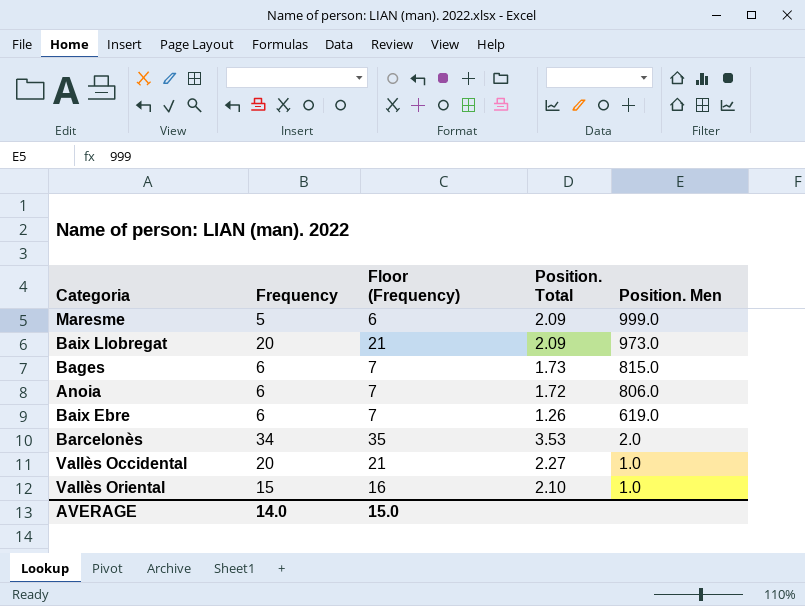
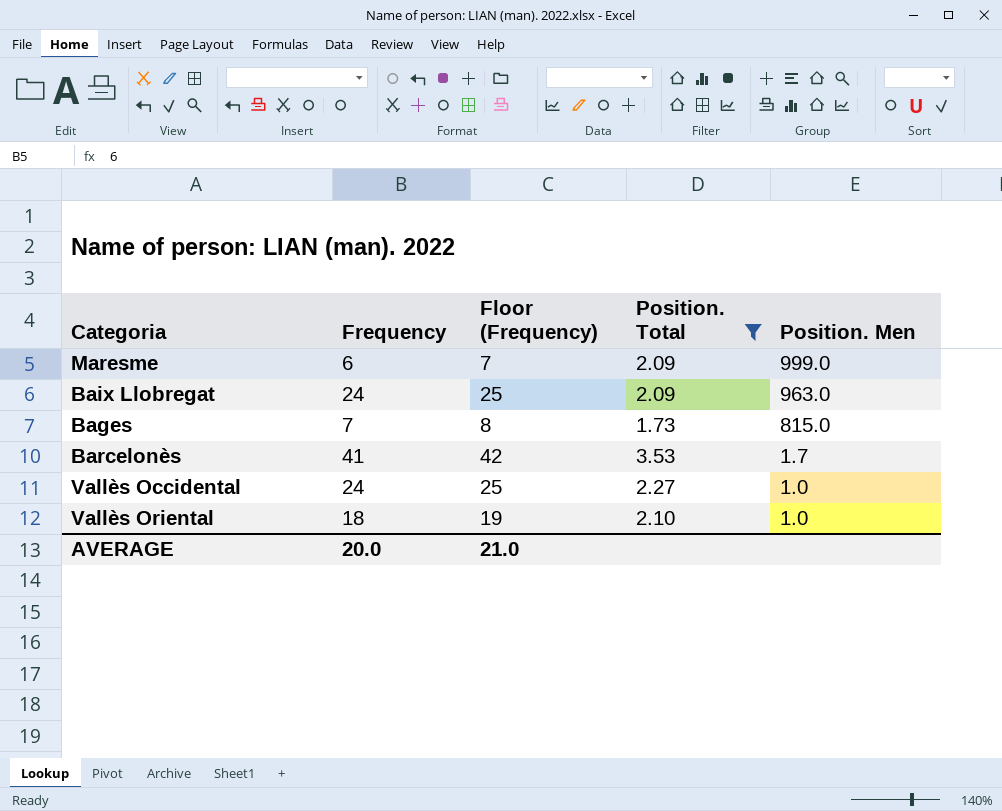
filter: none -> Position. Total >= 1.73
Maresme | Frequency: 5 -> 6
Maresme | Floor (Frequency): 6 -> 7
Baix Llobregat | Frequency: 20 -> 24
Baix Llobregat | Floor (Frequency): 21 -> 25
Baix Llobregat | Position. Men: 973.0 -> 963.0
Bages | Frequency: 6 -> 7
Bages | Floor (Frequency): 7 -> 8
Barcelonès | Frequency: 34 -> 41
Barcelonès | Floor (Frequency): 35 -> 42
Barcelonès | Position. Men: 2.0 -> 1.7
Vallès Occidental | Frequency: 20 -> 24
Vallès Occidental | Floor (Frequency): 21 -> 25
Vallès Oriental | Frequency: 15 -> 18
Vallès Oriental | Floor (Frequency): 16 -> 19
AVERAGE | Frequency: 14.0 -> 20.0
AVERAGE | Floor (Frequency): 15.0 -> 21.0

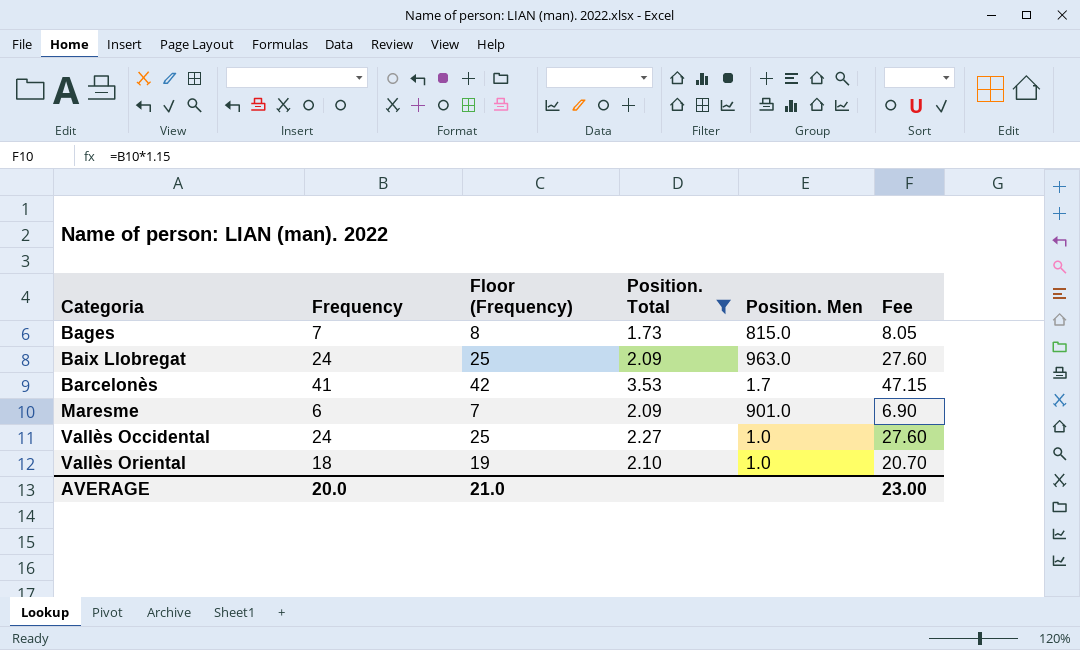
row order: Position. Men descending -> Categoria ascending
column Fee | formula: none -> [Frequency] * 1.15
Maresme | Position. Men: 999.0 -> 901.0

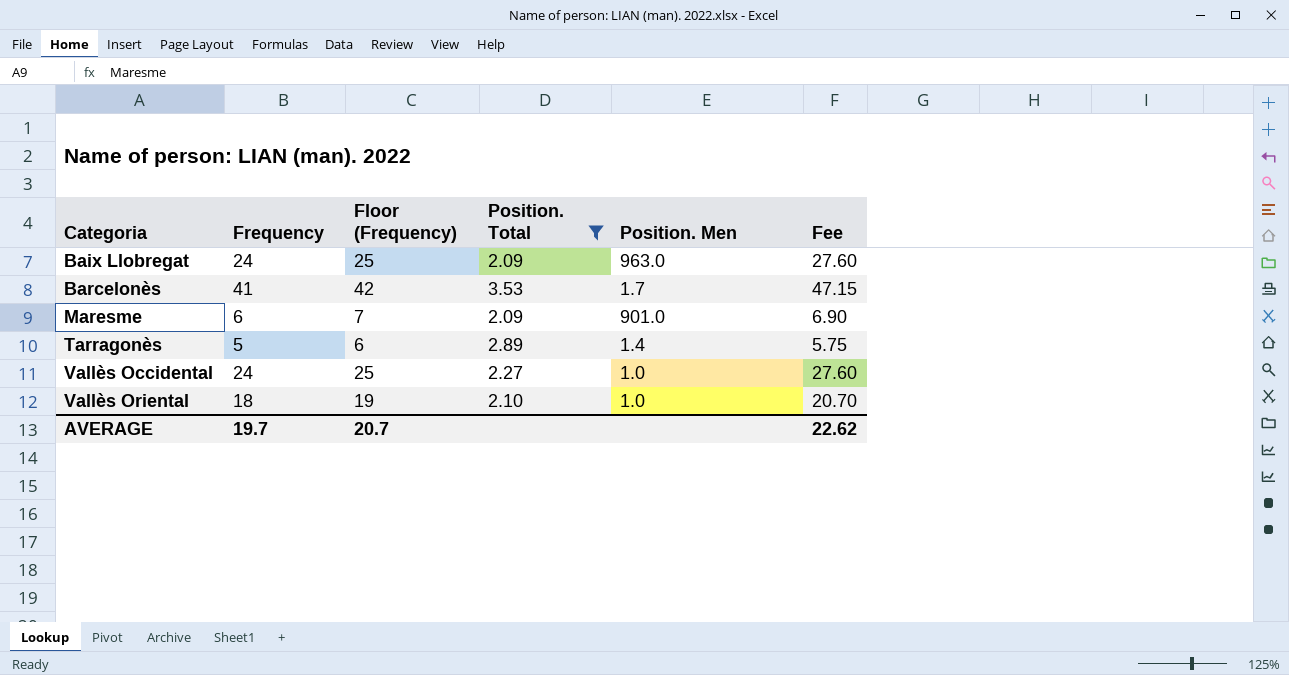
row Bages: 7 | 8 | 1.73 | 815.0 | 8.05 -> none
row Tarragonès: none -> 5 | 6 | 2.89 | 1.4 | 5.75
AVERAGE | Frequency: 20.0 -> 19.7
AVERAGE | Floor (Frequency): 21.0 -> 20.7
AVERAGE | Fee: 23.00 -> 22.62

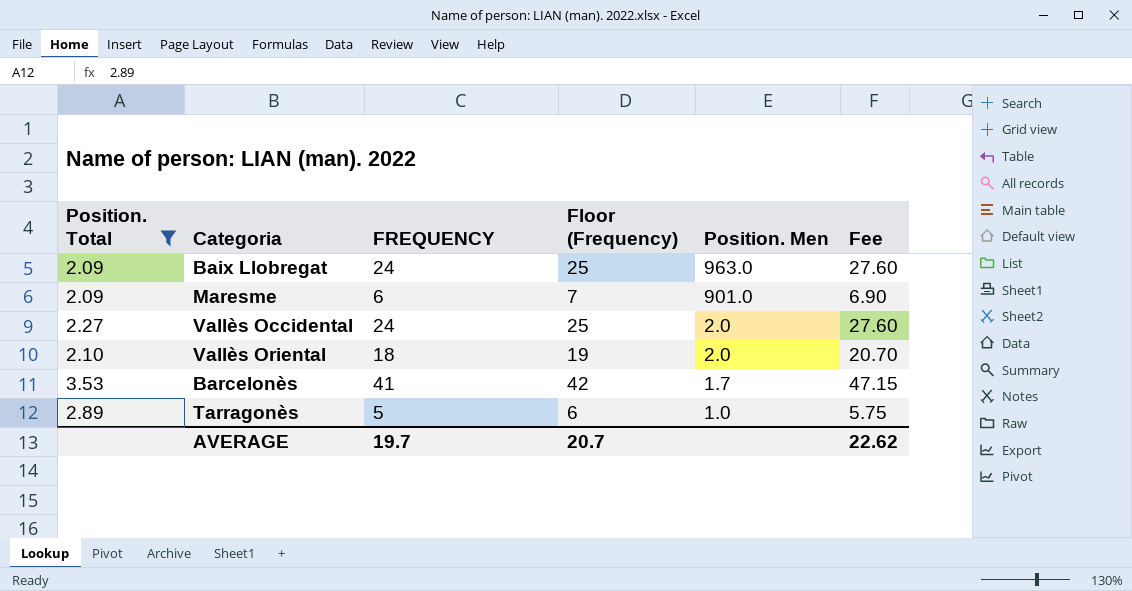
row order: Categoria ascending -> Position. Men descending
column Position. Total | position: 4 -> 1
column name: Frequency -> FREQUENCY
Vallès Occidental | Position. Men: 1.0 -> 2.0
Vallès Oriental | Position. Men: 1.0 -> 2.0
Tarragonès | Position. Men: 1.4 -> 1.0

